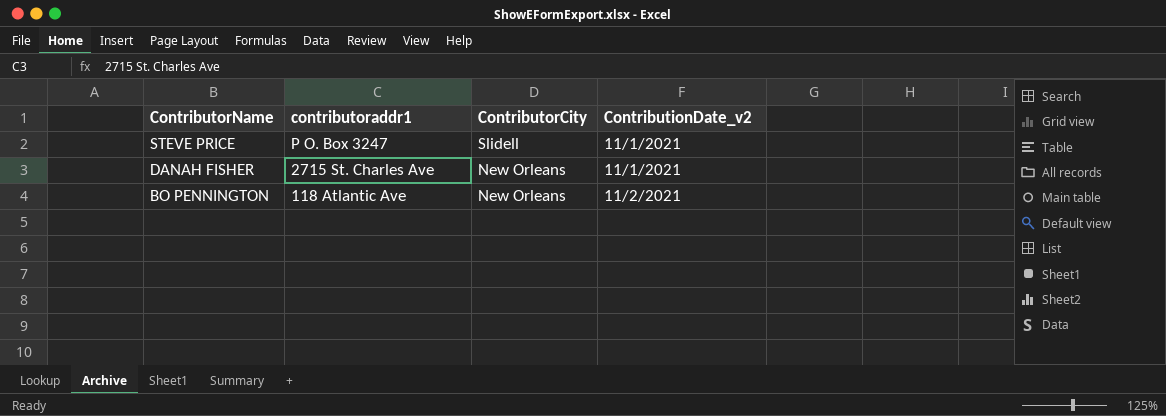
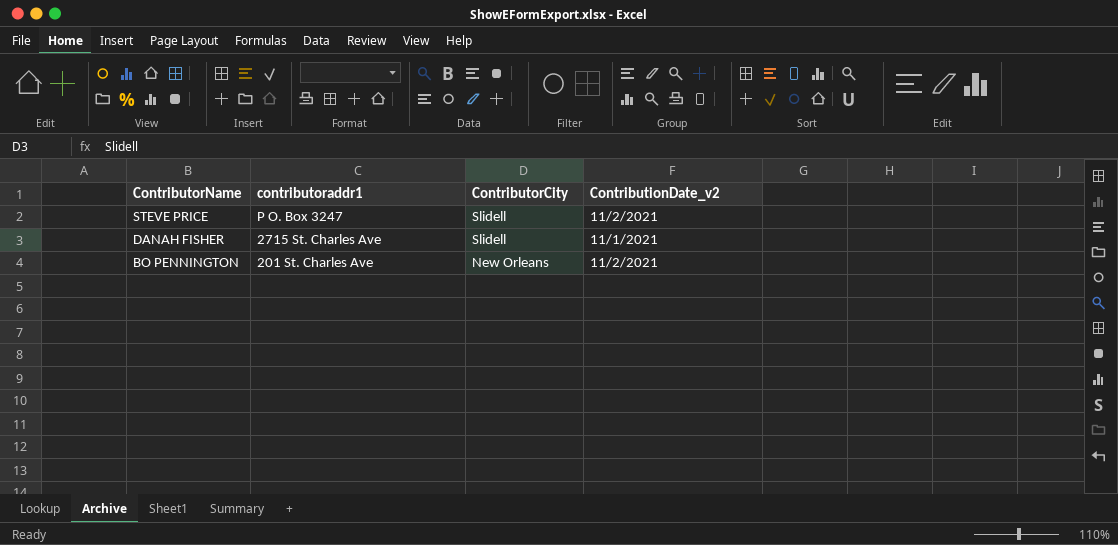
STEVE PRICE | ContributionDate_v2: 11/1/2021 -> 11/2/2021
DANAH FISHER | ContributorCity: New Orleans -> Slidell
BO PENNINGTON | contributoraddr1: 118 Atlantic Ave -> 201 St. Charles Ave

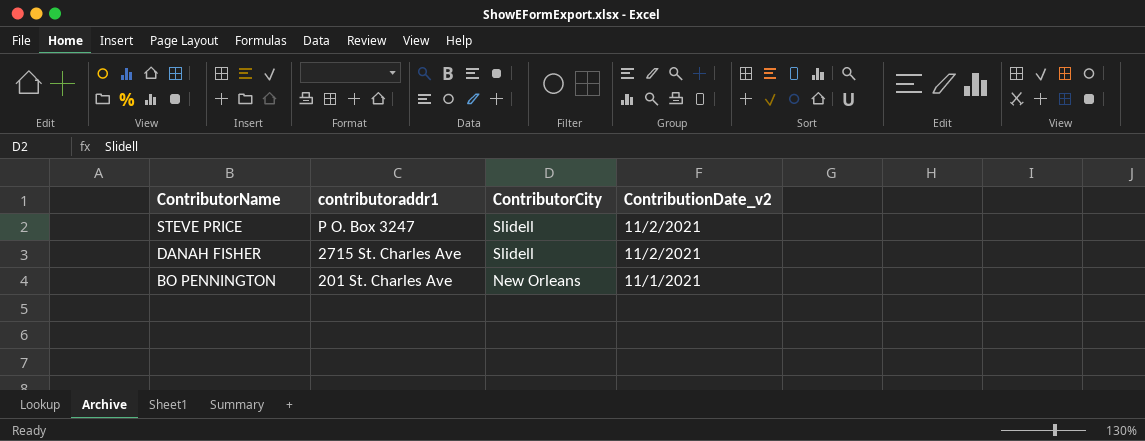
DANAH FISHER | ContributionDate_v2: 11/1/2021 -> 11/2/2021
BO PENNINGTON | ContributionDate_v2: 11/2/2021 -> 11/1/2021

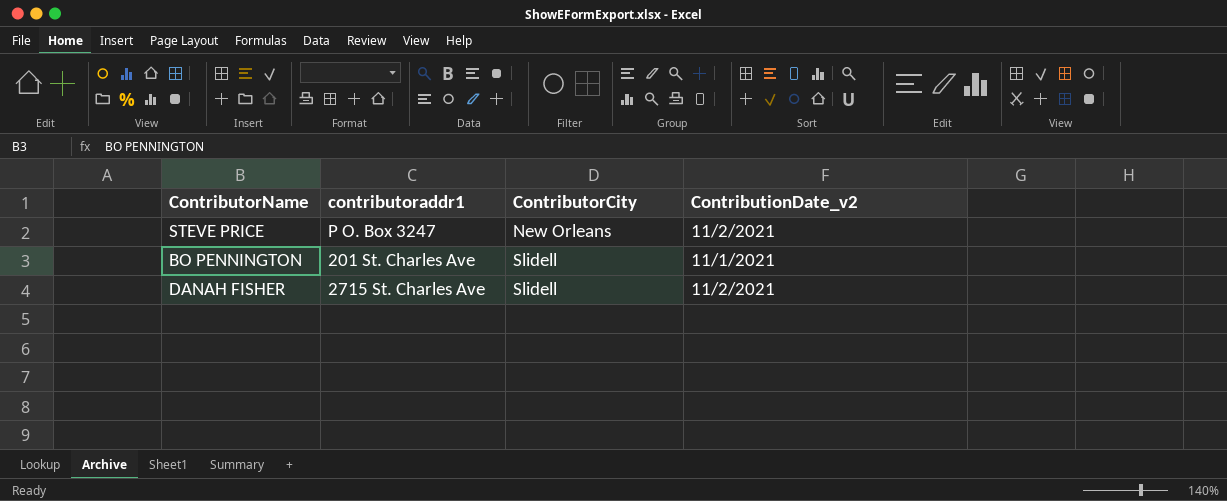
row order: ContributorName descending -> ContributorCity ascending
STEVE PRICE | ContributorCity: Slidell -> New Orleans
BO PENNINGTON | ContributorCity: New Orleans -> Slidell

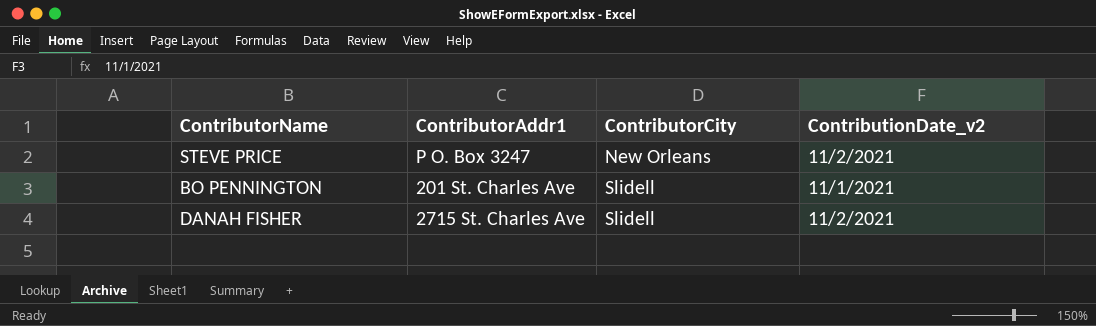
column name: contributoraddr1 -> ContributorAddr1

